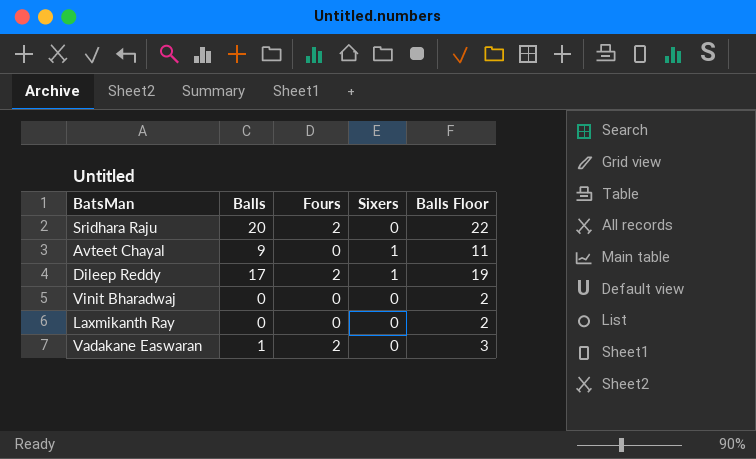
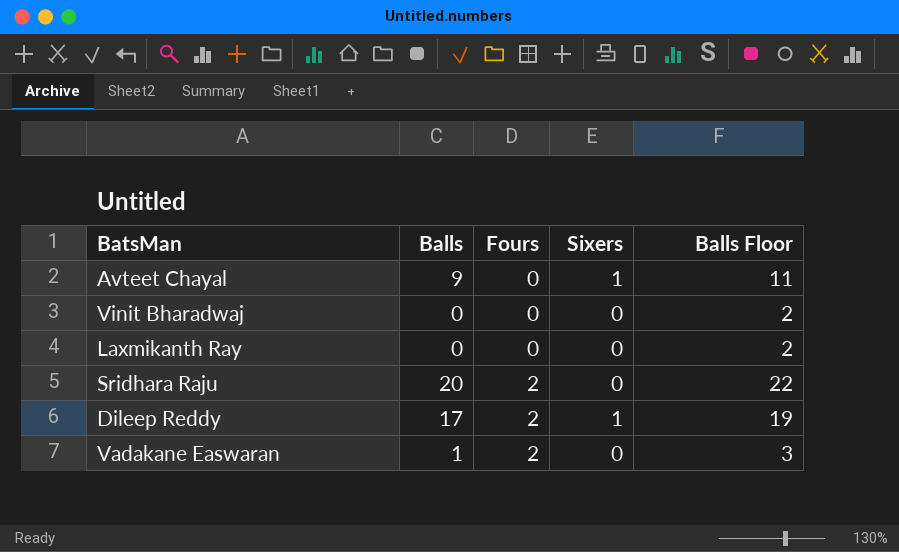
row order: none -> Fours ascending

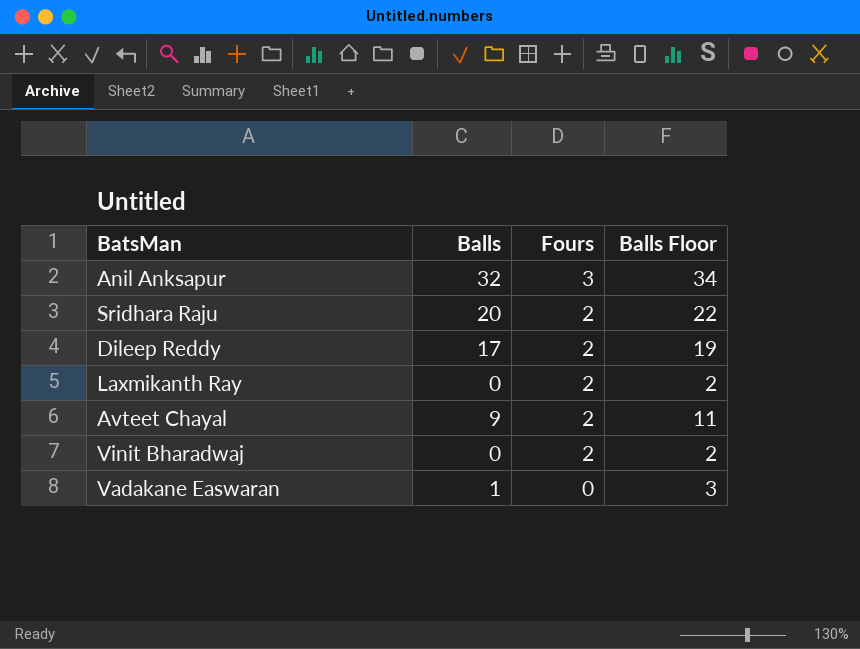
row order: Fours ascending -> Fours descending
column Sixers | position: 4 -> none
row Anil Anksapur: none -> 32 | 3 | 34
Laxmikanth Ray | Fours: 0 -> 2
Avteet Chayal | Fours: 0 -> 2
Vinit Bharadwaj | Fours: 0 -> 2
Vadakane Easwaran | Fours: 2 -> 0

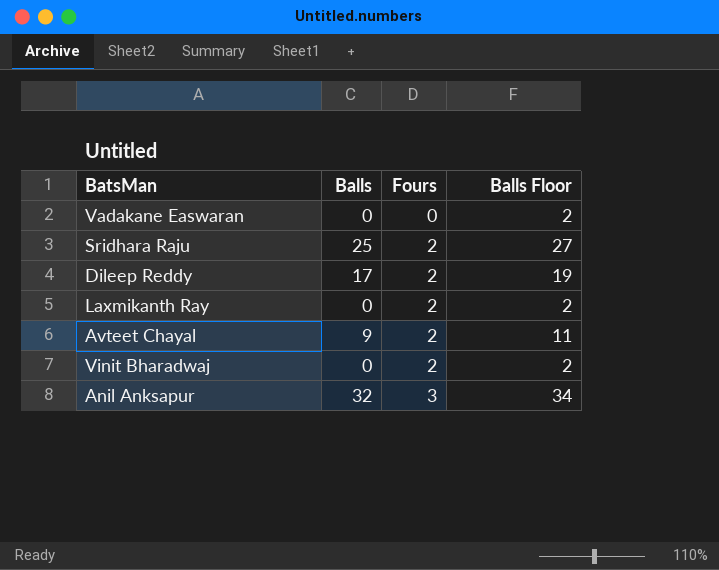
row order: Fours descending -> Fours ascending
Vadakane Easwaran | Balls: 1 -> 0
Vadakane Easwaran | Balls Floor: 3 -> 2
Sridhara Raju | Balls: 20 -> 25
Sridhara Raju | Balls Floor: 22 -> 27

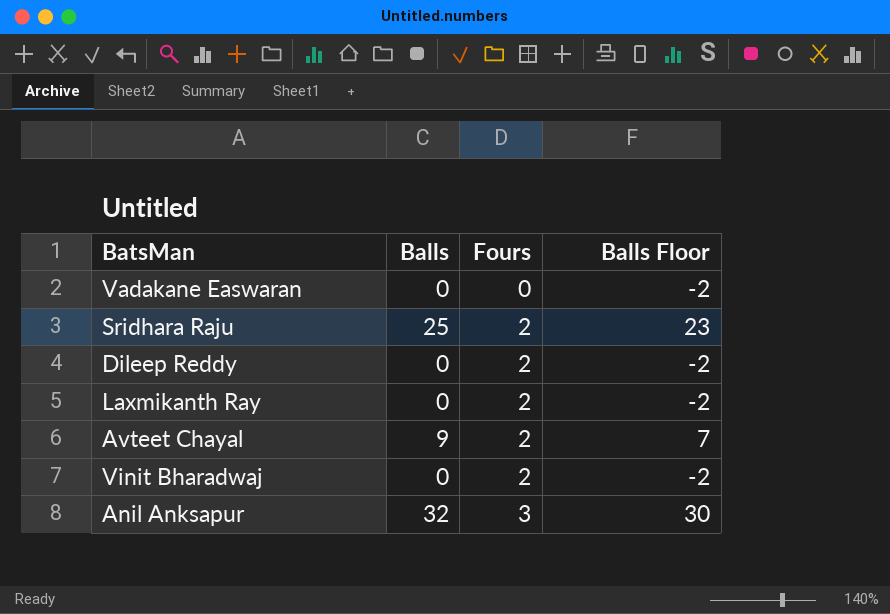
column Balls Floor | formula: [Balls] + 2 -> [Balls] - 2
Dileep Reddy | Balls: 17 -> 0

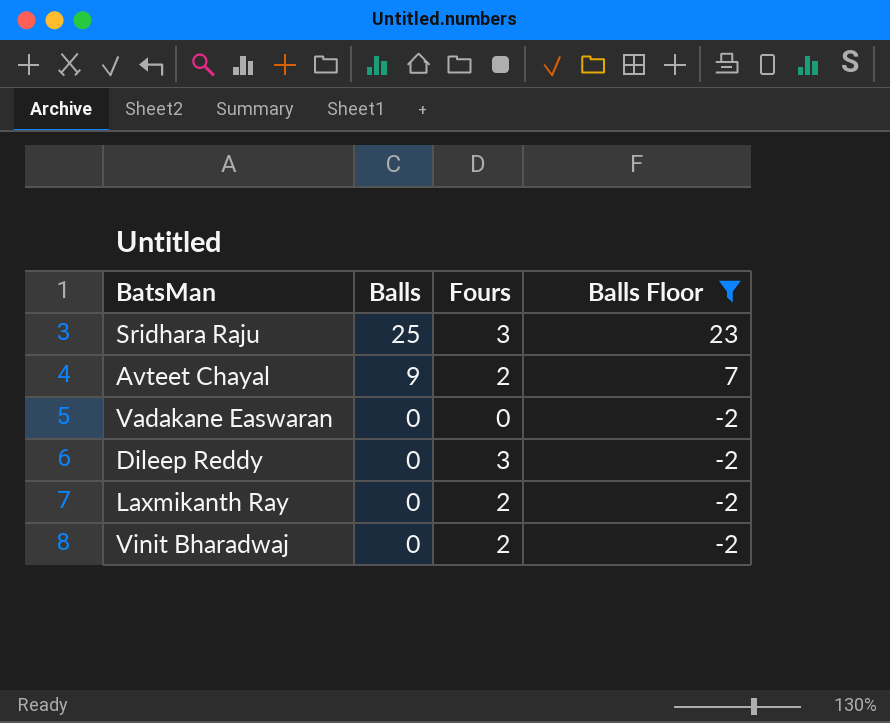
filter: none -> Balls Floor != 30
row order: Fours ascending -> Balls descending
Sridhara Raju | Fours: 2 -> 3
Dileep Reddy | Fours: 2 -> 3

